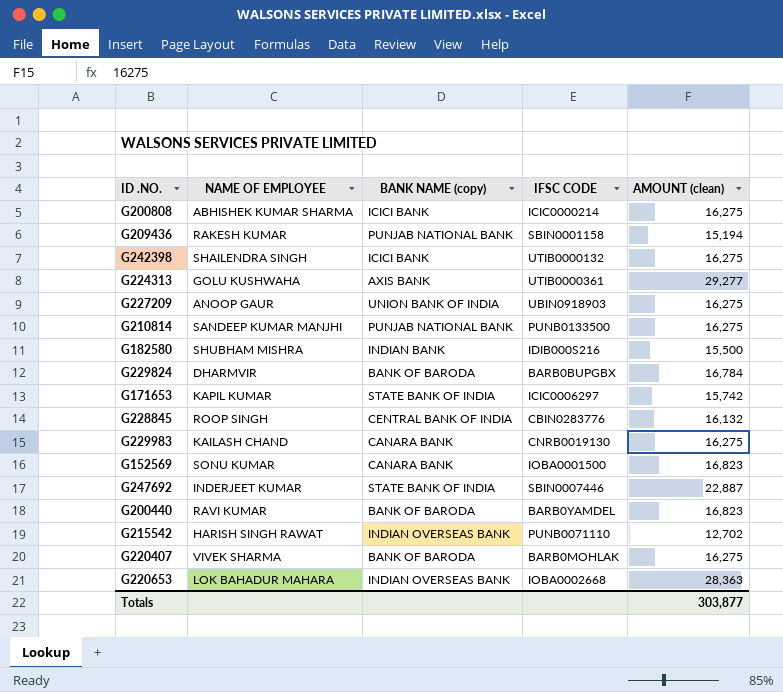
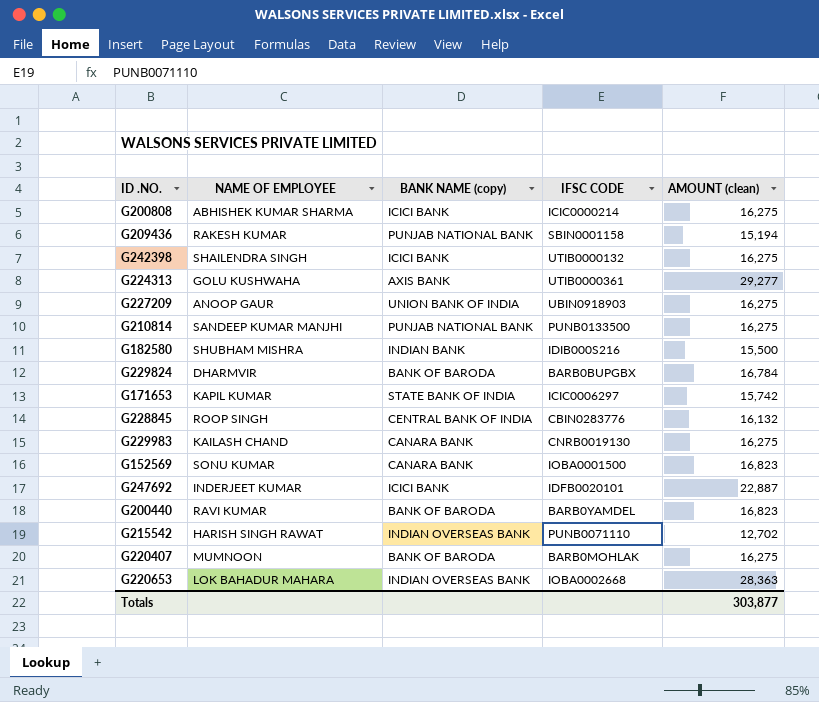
G247692 | BANK NAME (copy): STATE BANK OF INDIA -> ICICI BANK
G247692 | IFSC CODE: SBIN0007446 -> IDFB0020101
G220407 | NAME OF EMPLOYEE: VIVEK SHARMA -> MUMNOON

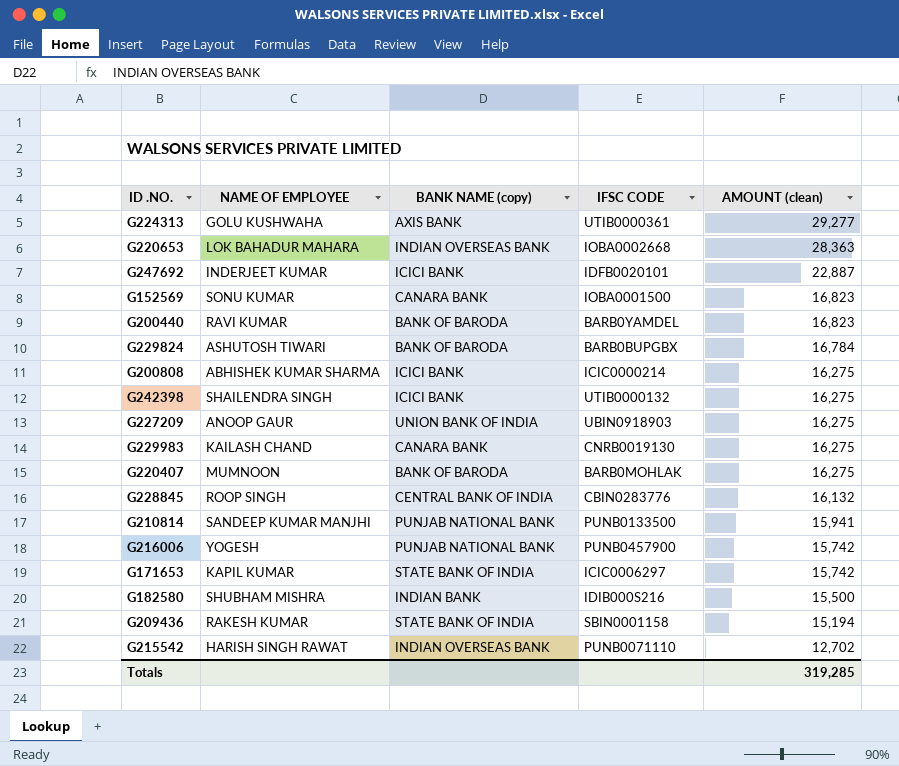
row order: none -> AMOUNT (clean) descending
G229824 | NAME OF EMPLOYEE: DHARMVIR -> ASHUTOSH TIWARI
G210814 | AMOUNT (clean): 16,275 -> 15,941
row G216006: none -> YOGESH | PUNJAB NATIONAL BANK | PUNB0457900 | 15,742
G209436 | BANK NAME (copy): PUNJAB NATIONAL BANK -> STATE BANK OF INDIA
Totals | AMOUNT (clean): 303,877 -> 319,285

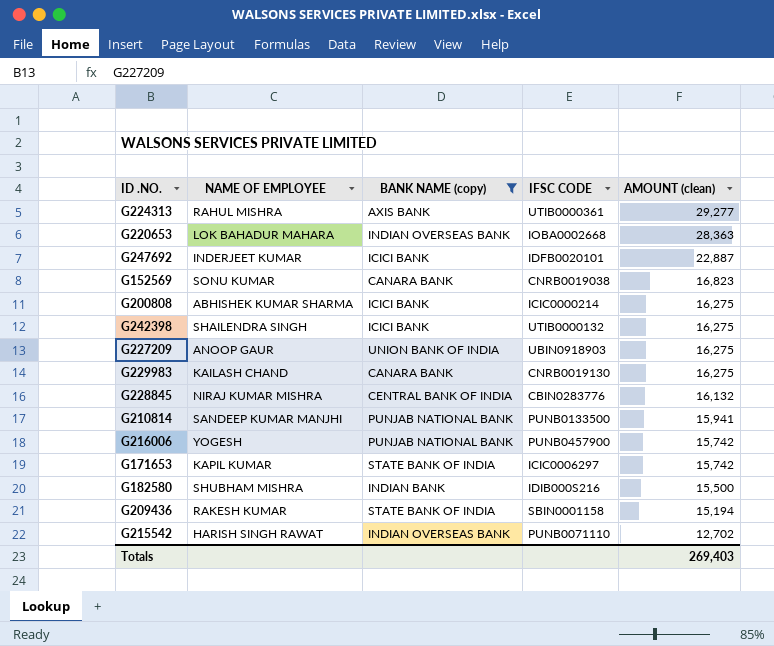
filter: none -> BANK NAME (copy) != BANK OF BARODA
G224313 | NAME OF EMPLOYEE: GOLU KUSHWAHA -> RAHUL MISHRA
G152569 | IFSC CODE: IOBA0001500 -> CNRB0019038
G228845 | NAME OF EMPLOYEE: ROOP SINGH -> NIRAJ KUMAR MISHRA
Totals | AMOUNT (clean): 319,285 -> 269,403

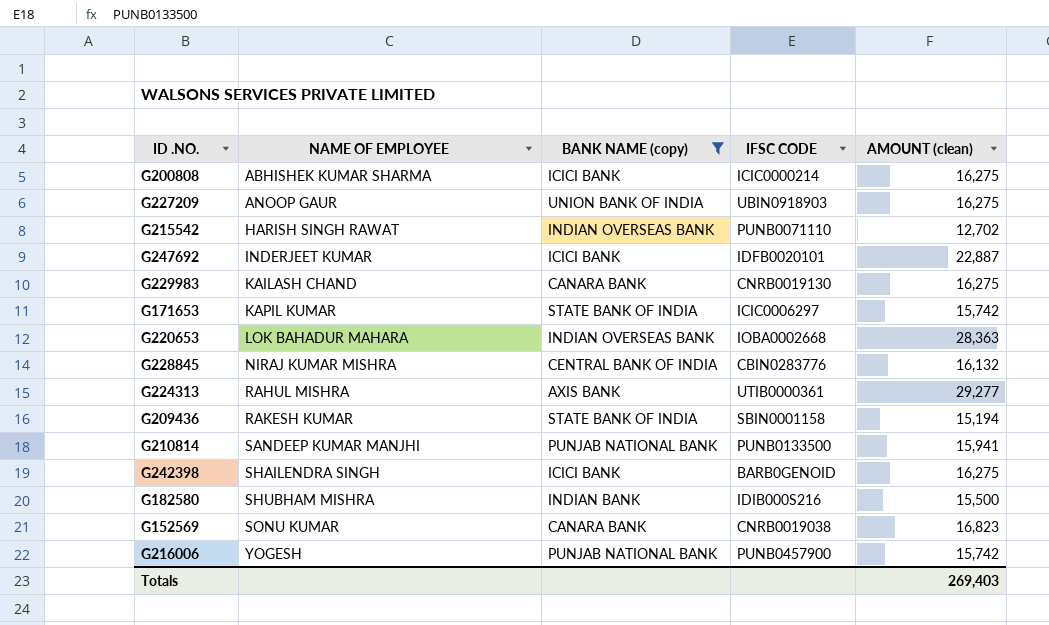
row order: AMOUNT (clean) descending -> NAME OF EMPLOYEE ascending
G242398 | IFSC CODE: UTIB0000132 -> BARB0GENOID

